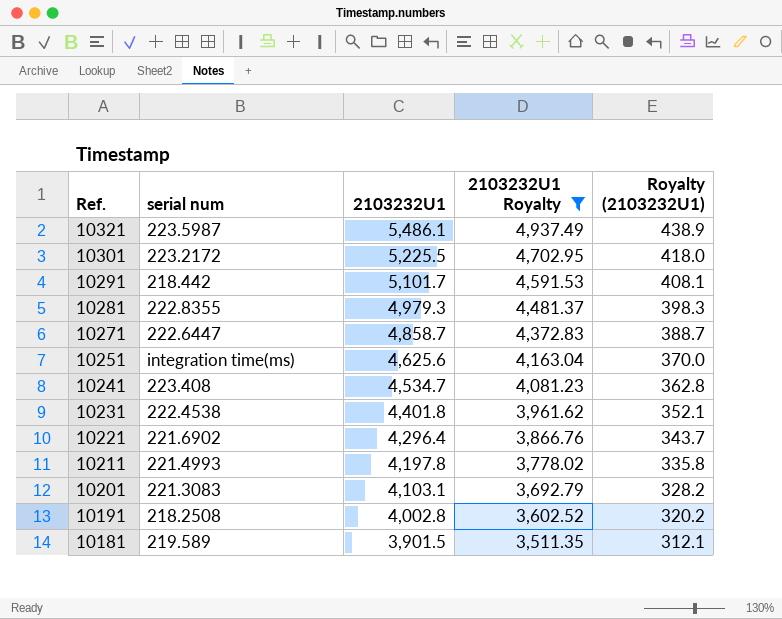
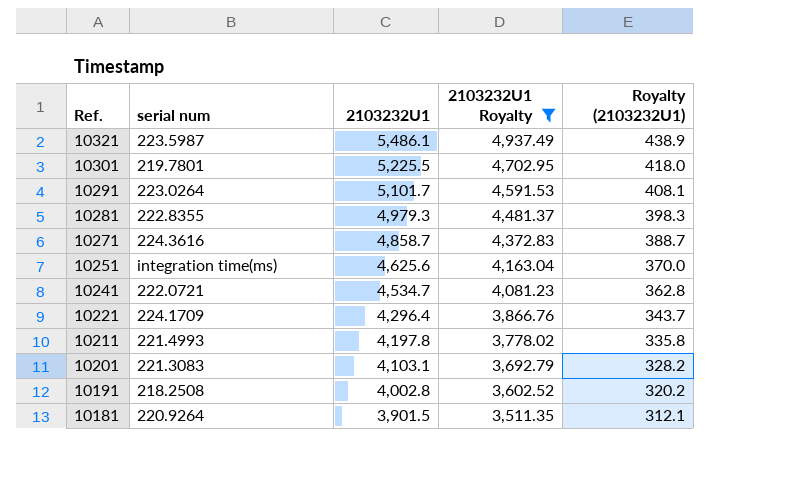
row 10231: 222.4538 | 4,401.8 | 3,961.62 | 352.1 -> none
10301 | serial num: 223.2172 -> 219.7801
10291 | serial num: 218.442 -> 223.0264
10271 | serial num: 222.6447 -> 224.3616
10241 | serial num: 223.408 -> 222.0721
10221 | serial num: 221.6902 -> 224.1709
10181 | serial num: 219.589 -> 220.9264

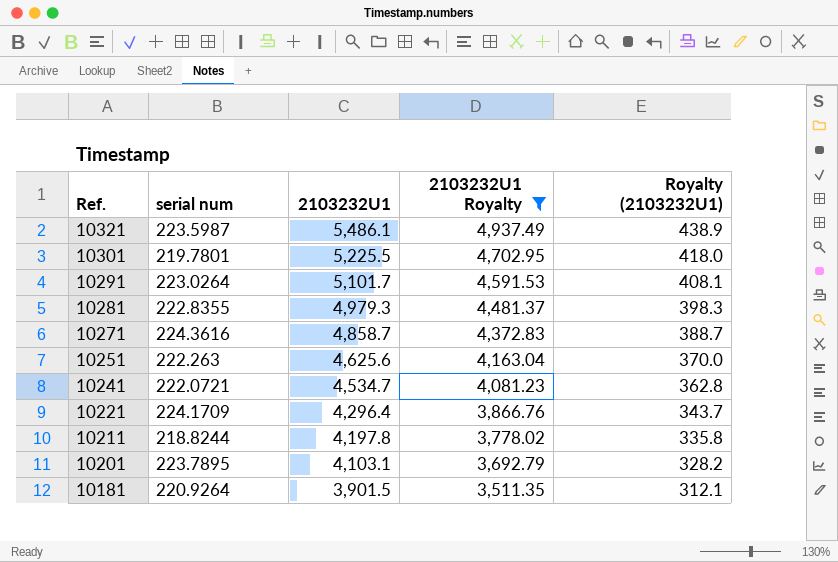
row 10191: 218.2508 | 4,002.8 | 3,602.52 | 320.2 -> none
10251 | serial num: integration time(ms) -> 222.263
10211 | serial num: 221.4993 -> 218.8244
10201 | serial num: 221.3083 -> 223.7895

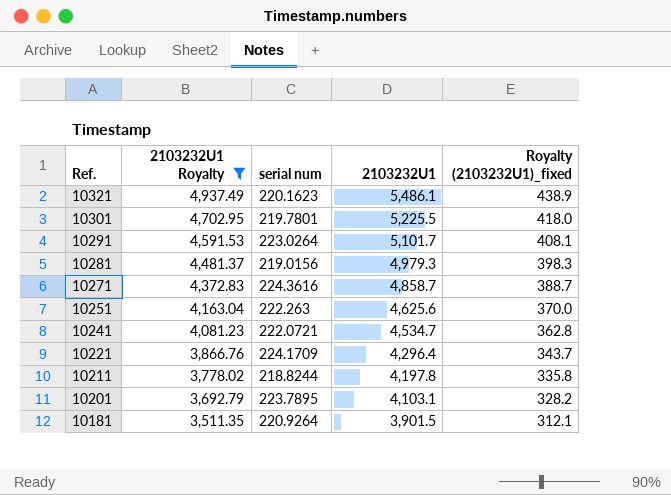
column 2103232U1 Royalty | position: 4 -> 2
column name: Royalty (2103232U1) -> Royalty (2103232U1)_fixed
10321 | serial num: 223.5987 -> 220.1623
10281 | serial num: 222.8355 -> 219.0156

